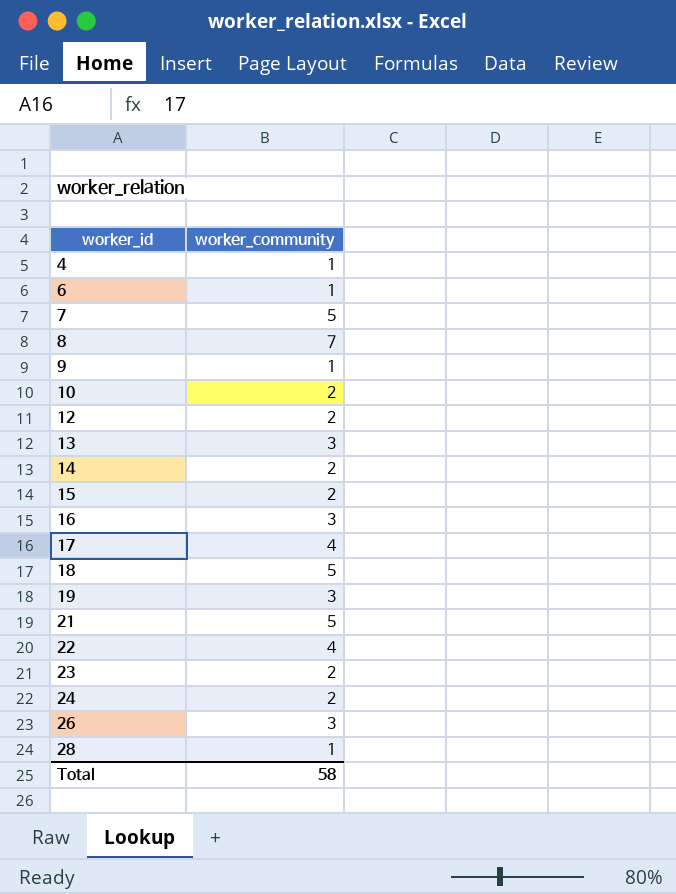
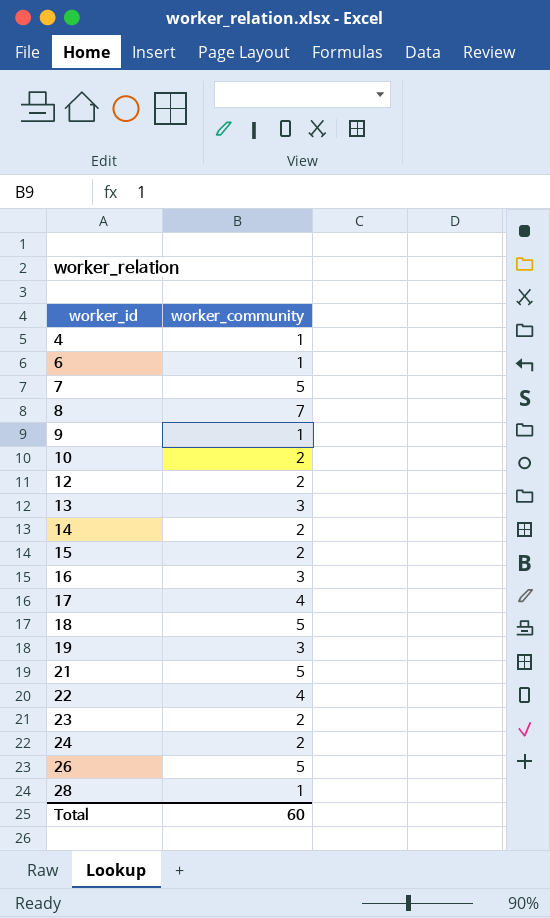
26 | worker_community: 3 -> 5
Total | worker_community: 58 -> 60

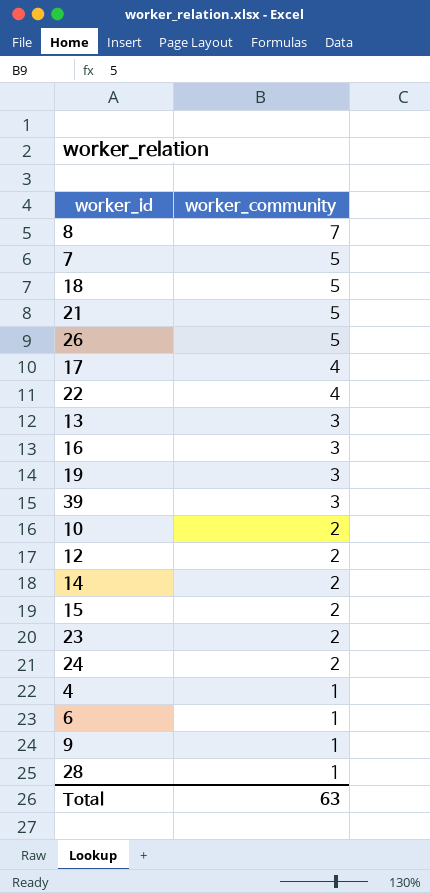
row order: worker_id ascending -> worker_community descending
row 39: none -> 3
Total | worker_community: 60 -> 63

